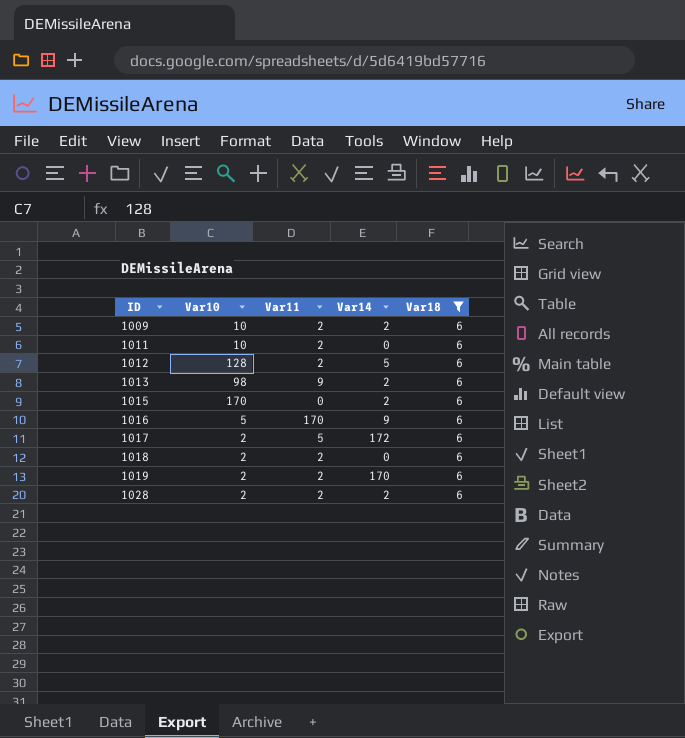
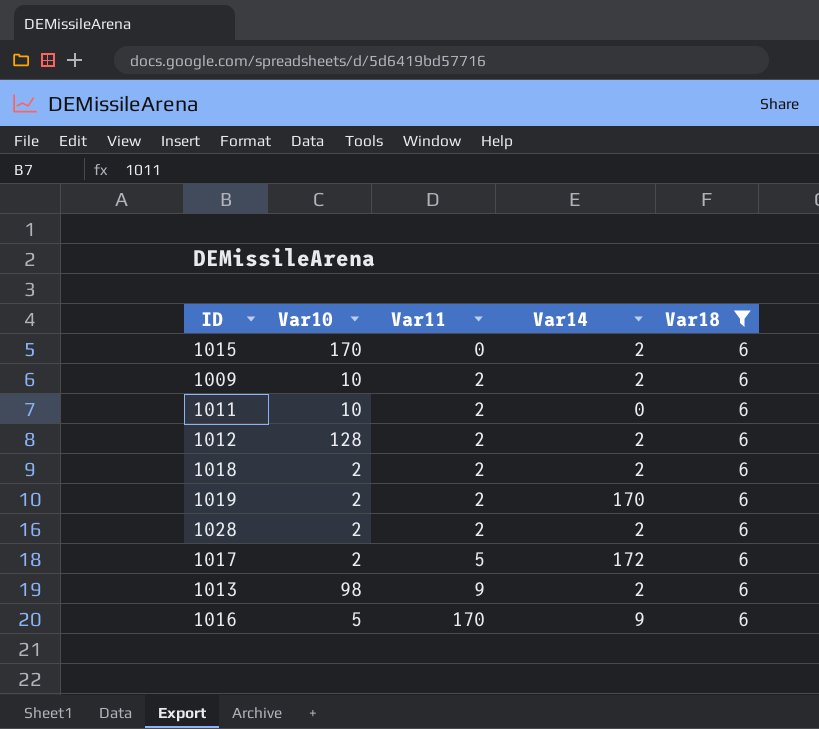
row order: ID ascending -> Var11 ascending
1012 | Var14: 5 -> 2
1018 | Var14: 0 -> 2

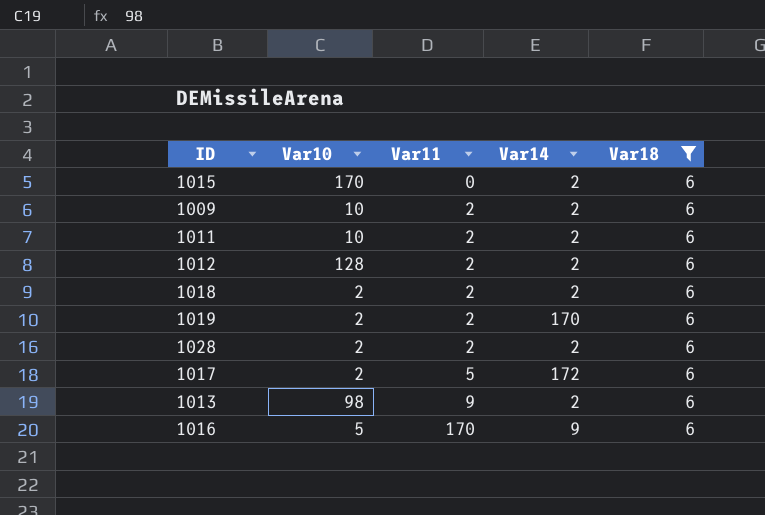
1011 | Var14: 0 -> 2

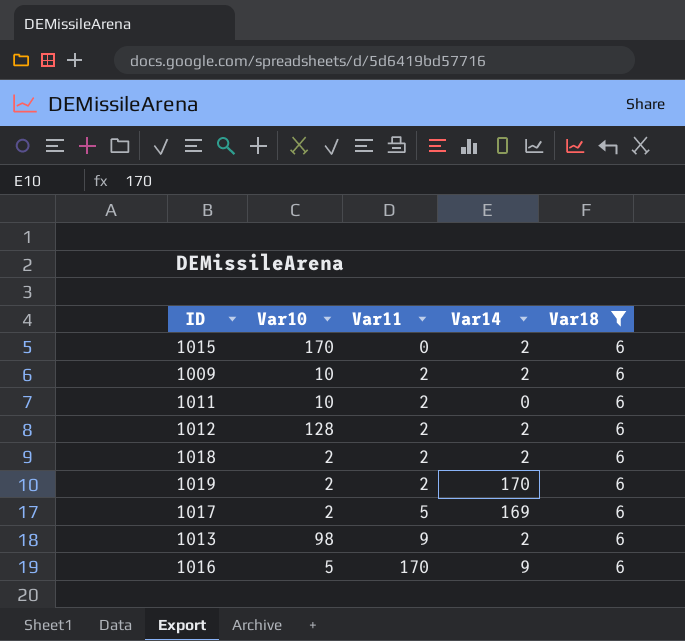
row 1028: 2 | 2 | 2 | 6 -> none
1011 | Var14: 2 -> 0
1017 | Var14: 172 -> 169

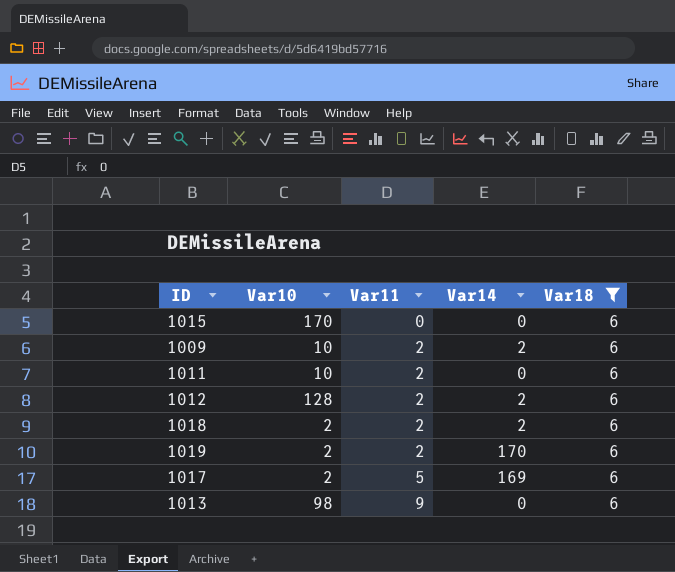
row 1016: 5 | 170 | 9 | 6 -> none
1015 | Var14: 2 -> 0
1013 | Var14: 2 -> 0

